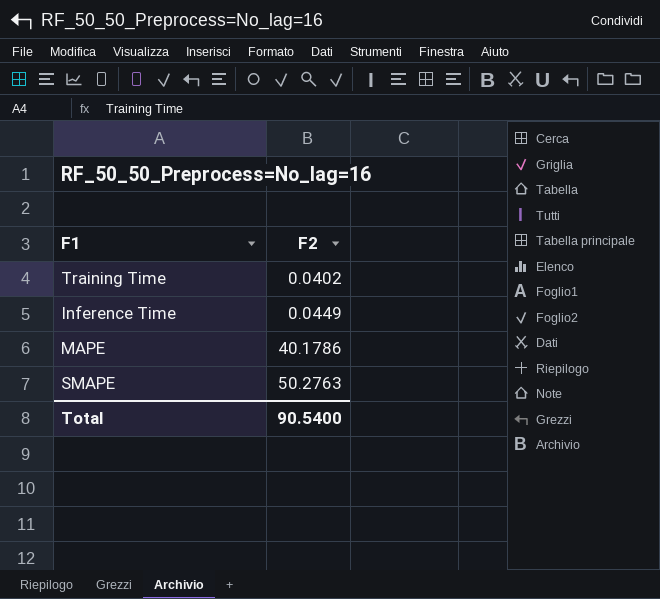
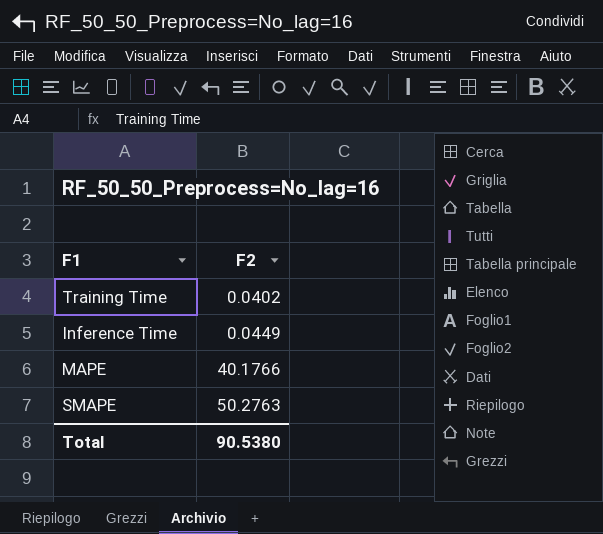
MAPE | F2: 40.1786 -> 40.1766
Total | F2: 90.5400 -> 90.5380

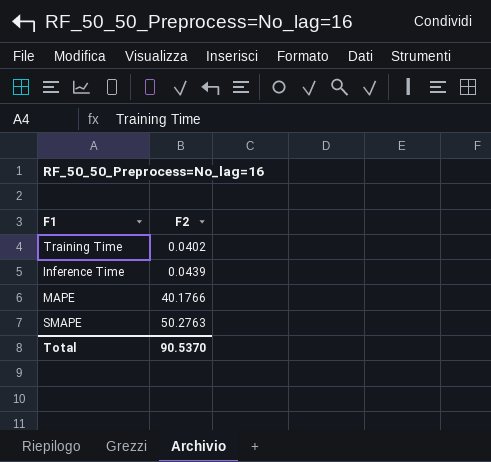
Inference Time | F2: 0.0449 -> 0.0439
Total | F2: 90.5380 -> 90.5370

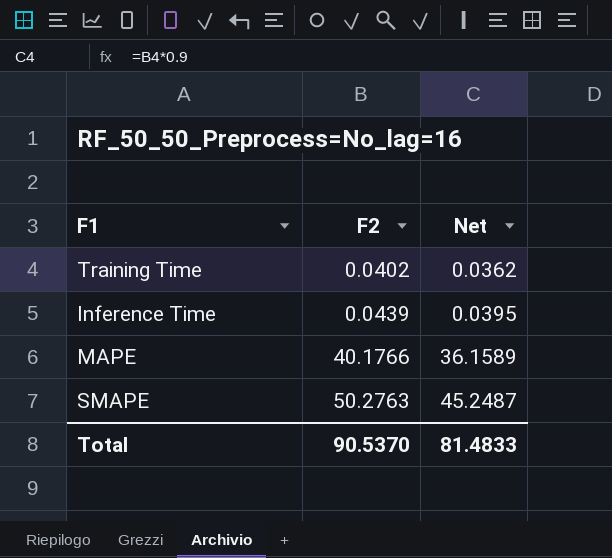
column Net | formula: none -> [F2] * 0.9

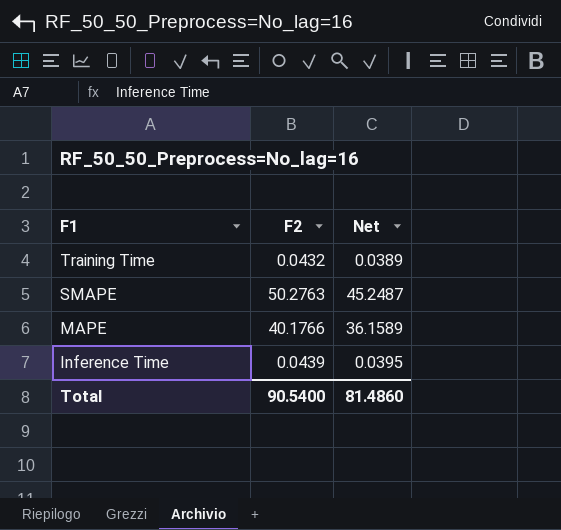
row order: F2 ascending -> F1 descending
Training Time | F2: 0.0402 -> 0.0432
Training Time | Net: 0.0362 -> 0.0389
Total | F2: 90.5370 -> 90.5400
Total | Net: 81.4833 -> 81.4860

